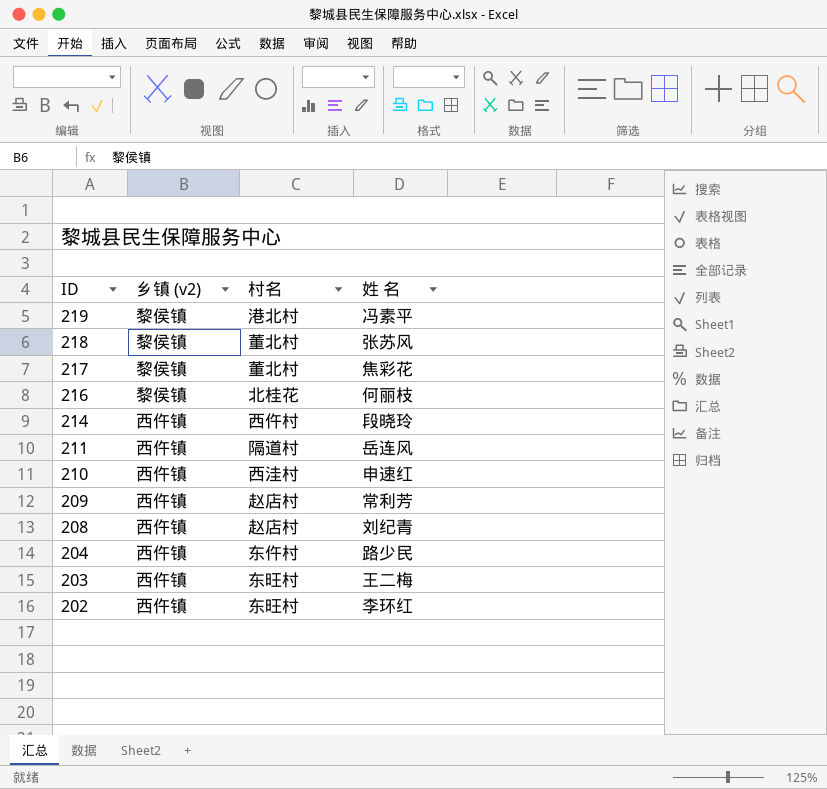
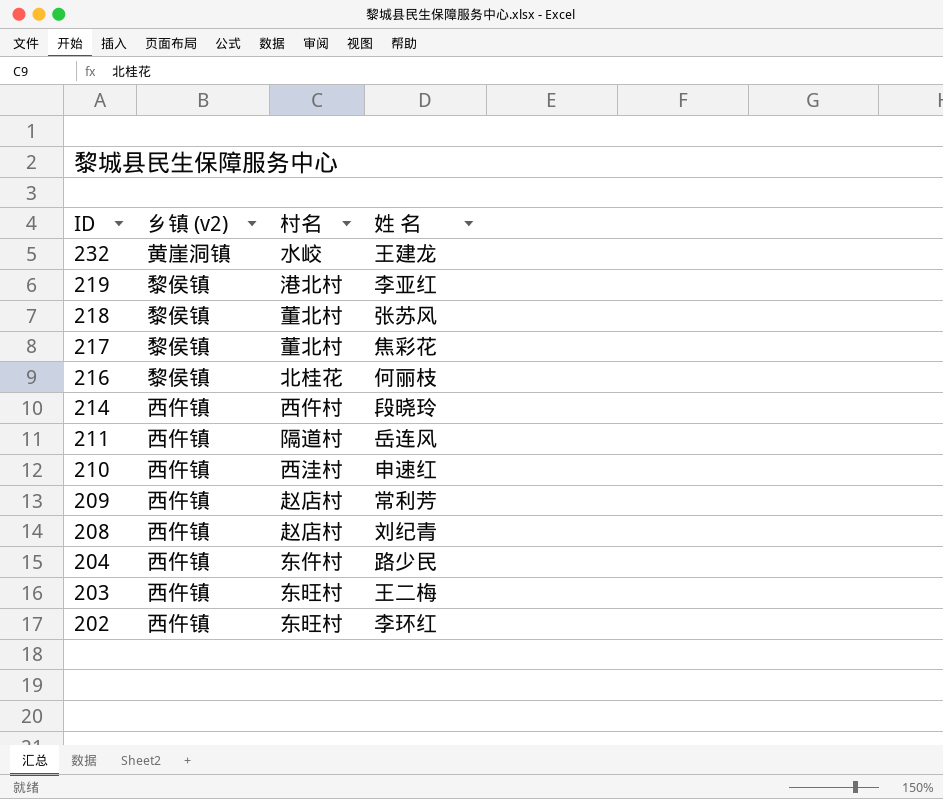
row 232: none -> 黄崖洞镇 | 水峧 | 王建龙
219 | 姓 名: 冯素平 -> 李亚红

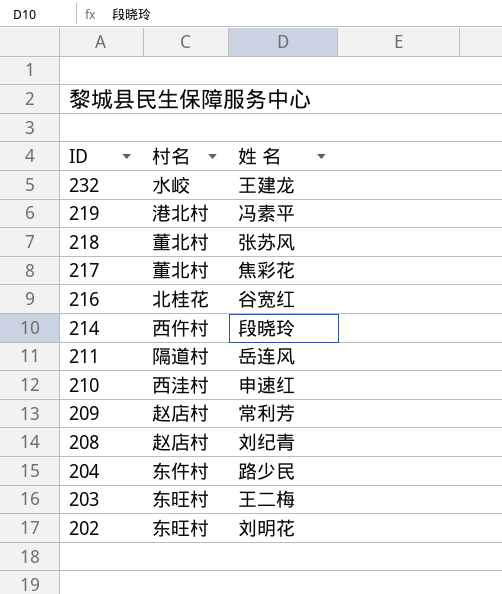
column 乡镇 (v2) | position: 2 -> none
219 | 姓 名: 李亚红 -> 冯素平
216 | 姓 名: 何丽枝 -> 谷宽红
202 | 姓 名: 李环红 -> 刘明花

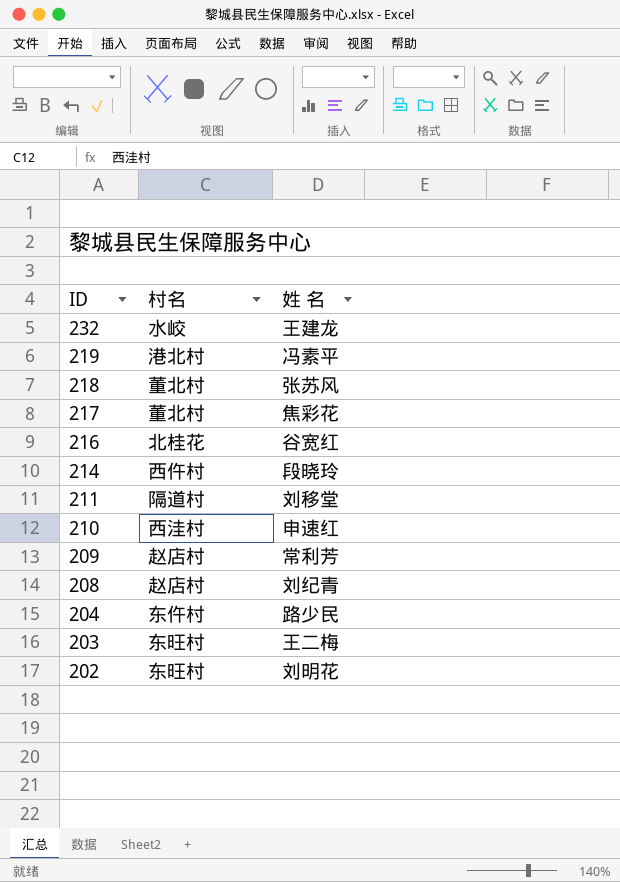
211 | 姓 名: 岳连风 -> 刘移堂

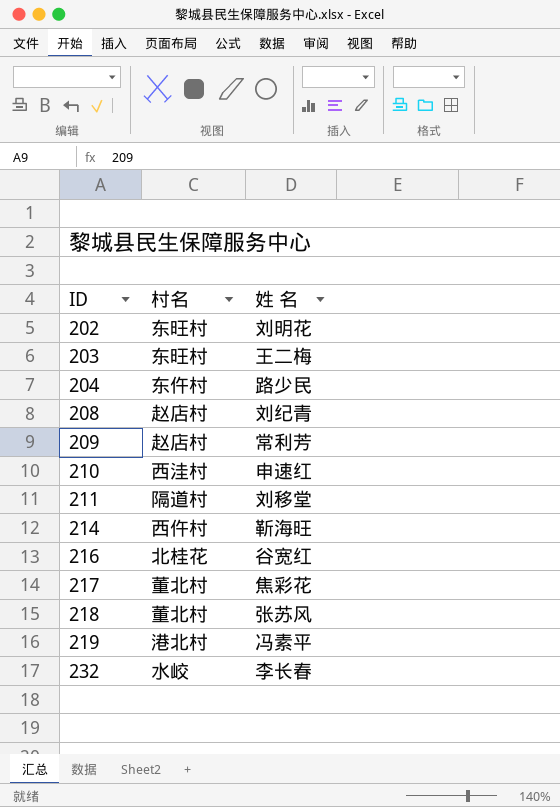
row order: ID descending -> ID ascending
214 | 姓 名: 段晓玲 -> 靳海旺
232 | 姓 名: 王建龙 -> 李长春

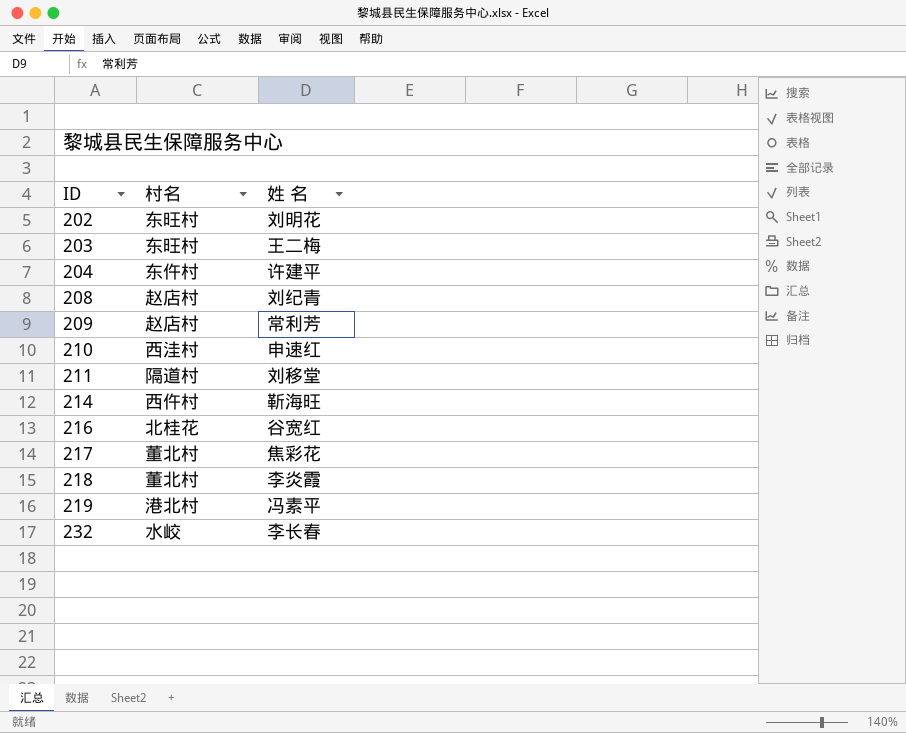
204 | 姓 名: 路少民 -> 许建平
218 | 姓 名: 张苏风 -> 李炎霞

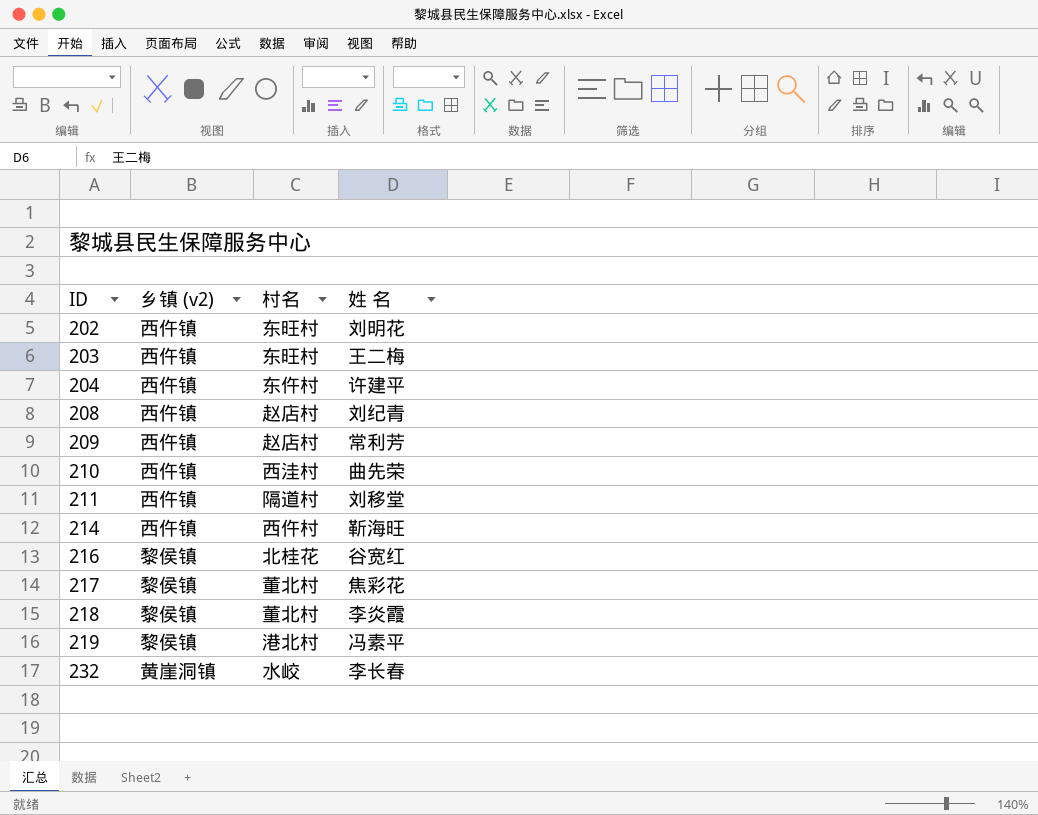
column 乡镇 (v2) | position: none -> 2
210 | 姓 名: 申速红 -> 曲先荣

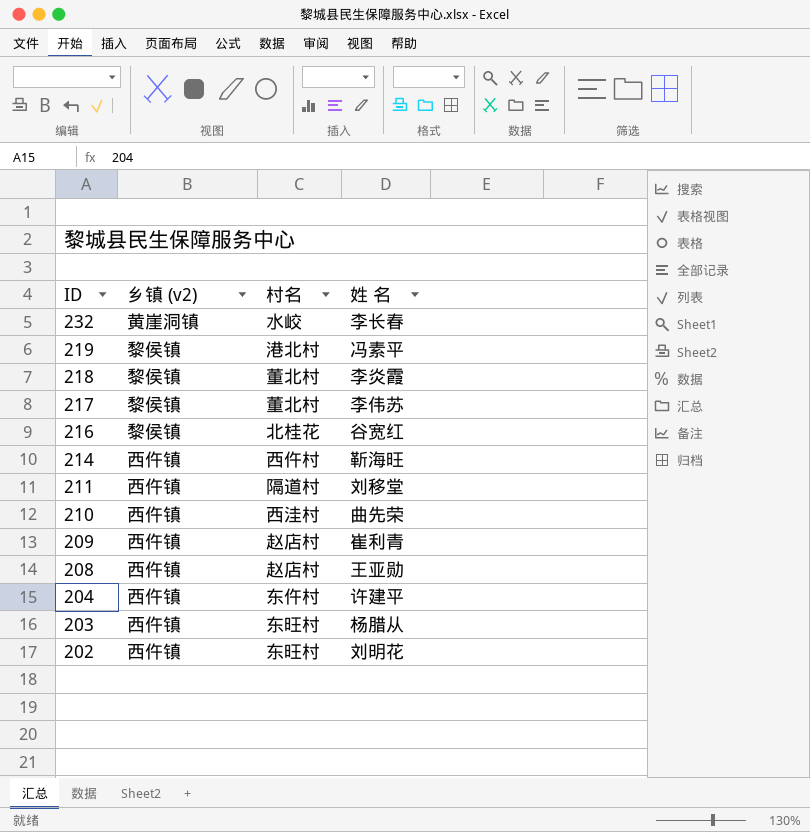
row order: ID ascending -> ID descending
217 | 姓 名: 焦彩花 -> 李伟苏
209 | 姓 名: 常利芳 -> 崔利青
208 | 姓 名: 刘纪青 -> 王亚勋
203 | 姓 名: 王二梅 -> 杨腊从

